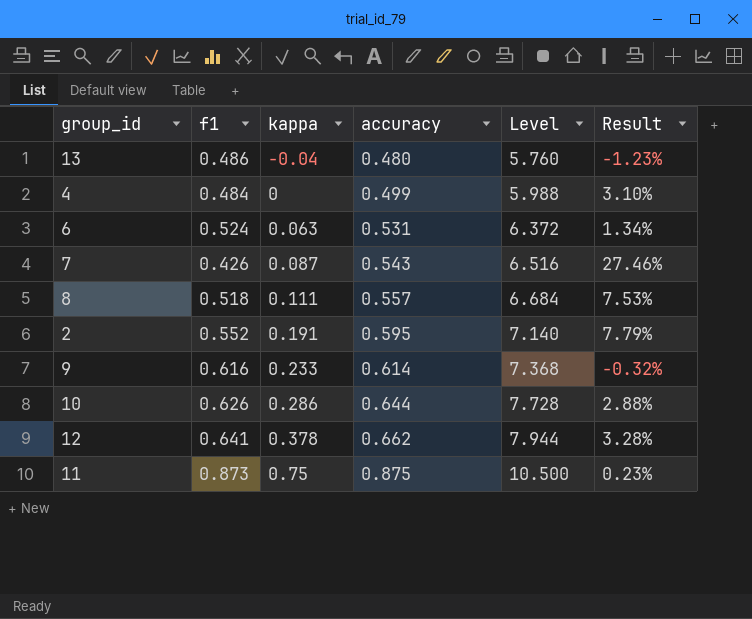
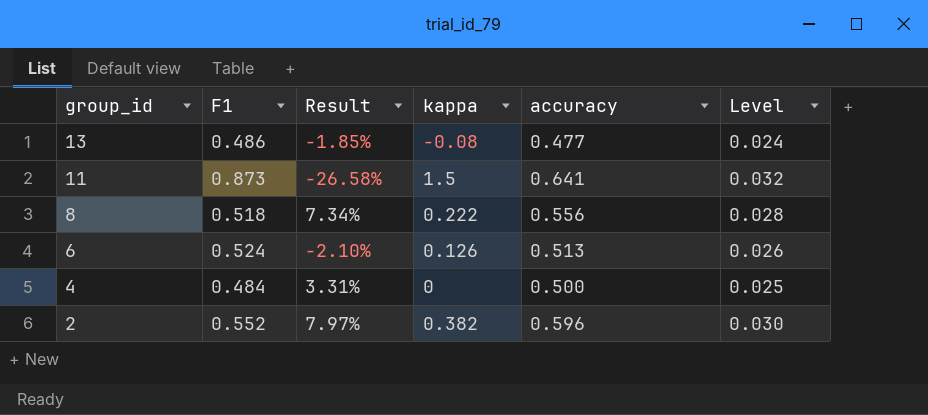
row order: kappa ascending -> group_id descending
column name: f1 -> F1
column Result | position: 6 -> 3
column Level | formula: [accuracy] * 12 -> [accuracy] * 0.05
row 7: 0.426 | 0.087 | 0.543 | 6.516 | 27.46% -> none
row 9: 0.616 | 0.233 | 0.614 | 7.368 | -0.32% -> none
row 10: 0.626 | 0.286 | 0.644 | 7.728 | 2.88% -> none
row 12: 0.641 | 0.378 | 0.662 | 7.944 | 3.28% -> none
13 | Result: -1.23% -> -1.85%
13 | kappa: -0.04 -> -0.08
13 | accuracy: 0.480 -> 0.477
11 | Result: 0.23% -> -26.58%
11 | kappa: 0.75 -> 1.5
11 | accuracy: 0.875 -> 0.641
8 | Result: 7.53% -> 7.34%
8 | kappa: 0.111 -> 0.222
8 | accuracy: 0.557 -> 0.556
6 | Result: 1.34% -> -2.10%
6 | kappa: 0.063 -> 0.126
6 | accuracy: 0.531 -> 0.513
4 | Result: 3.10% -> 3.31%
4 | accuracy: 0.499 -> 0.500
2 | Result: 7.79% -> 7.97%
2 | kappa: 0.191 -> 0.382
2 | accuracy: 0.595 -> 0.596

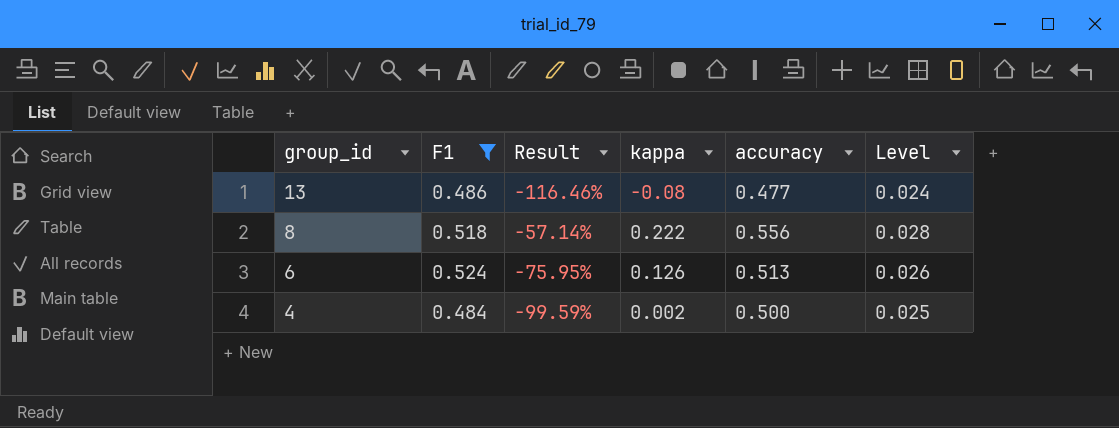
filter: none -> F1 <= 0.524
column Result | formula: ([accuracy] - [F1]) / [F1] -> ([kappa] - [F1]) / [F1]
4 | kappa: 0 -> 0.002

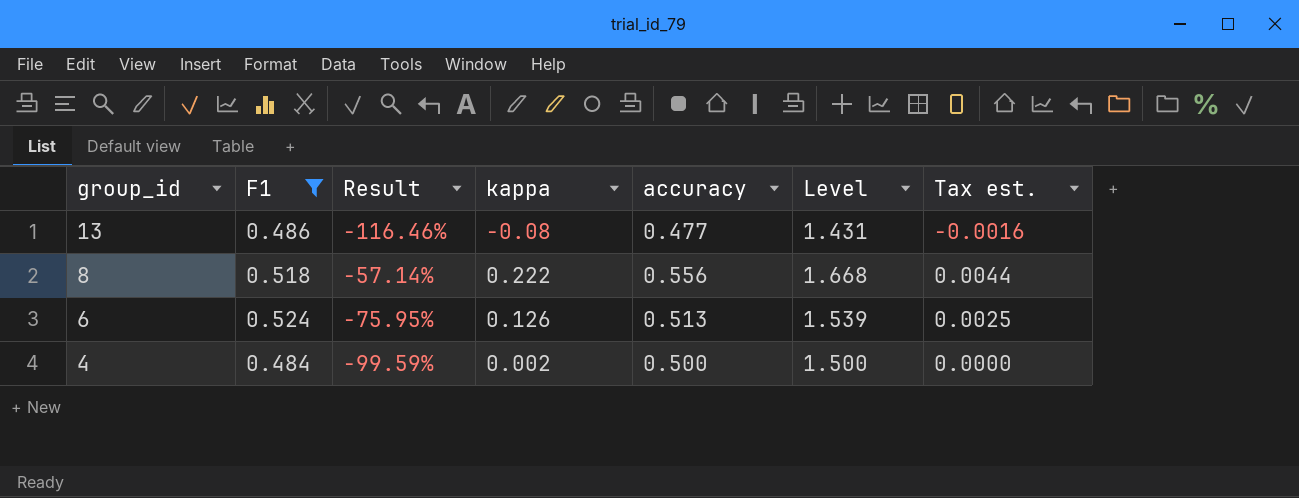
column Level | formula: [accuracy] * 0.05 -> [accuracy] * 3
column Tax est. | formula: none -> [kappa] * 0.02

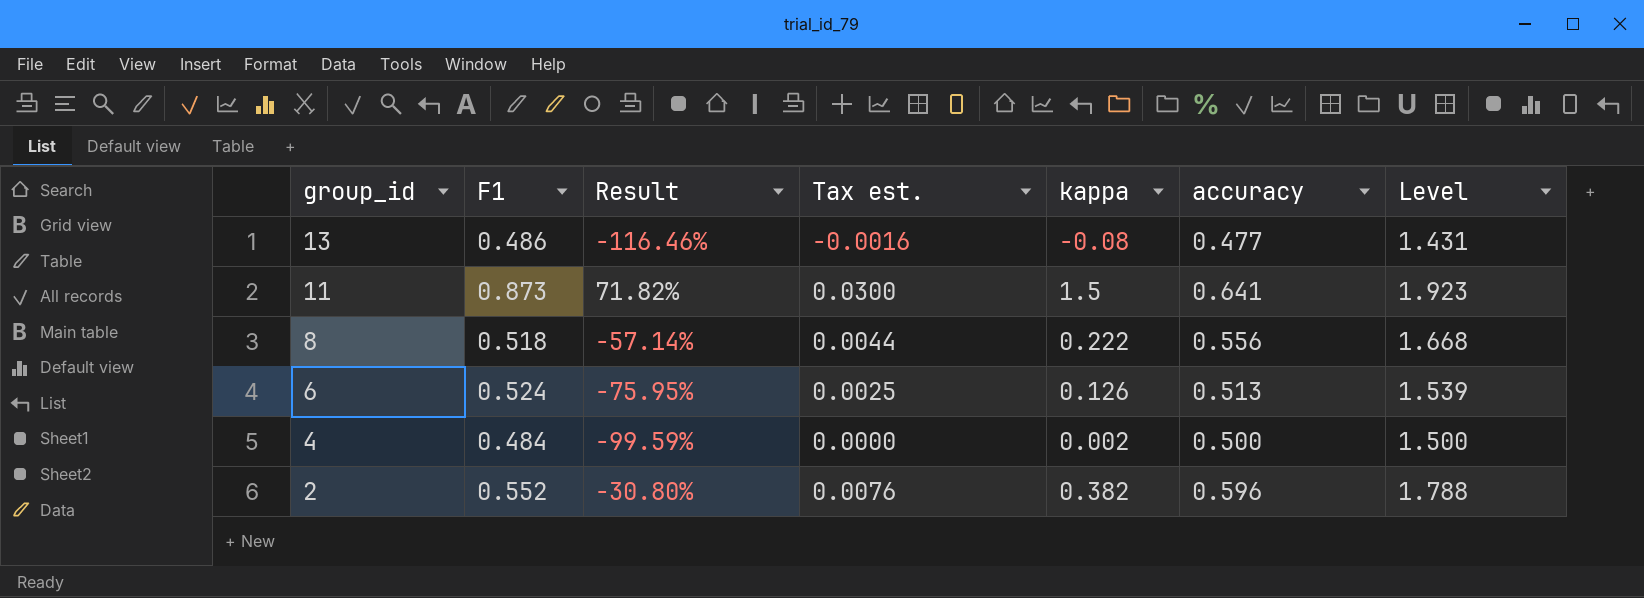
filter: F1 <= 0.524 -> none
column Tax est. | position: 7 -> 4

